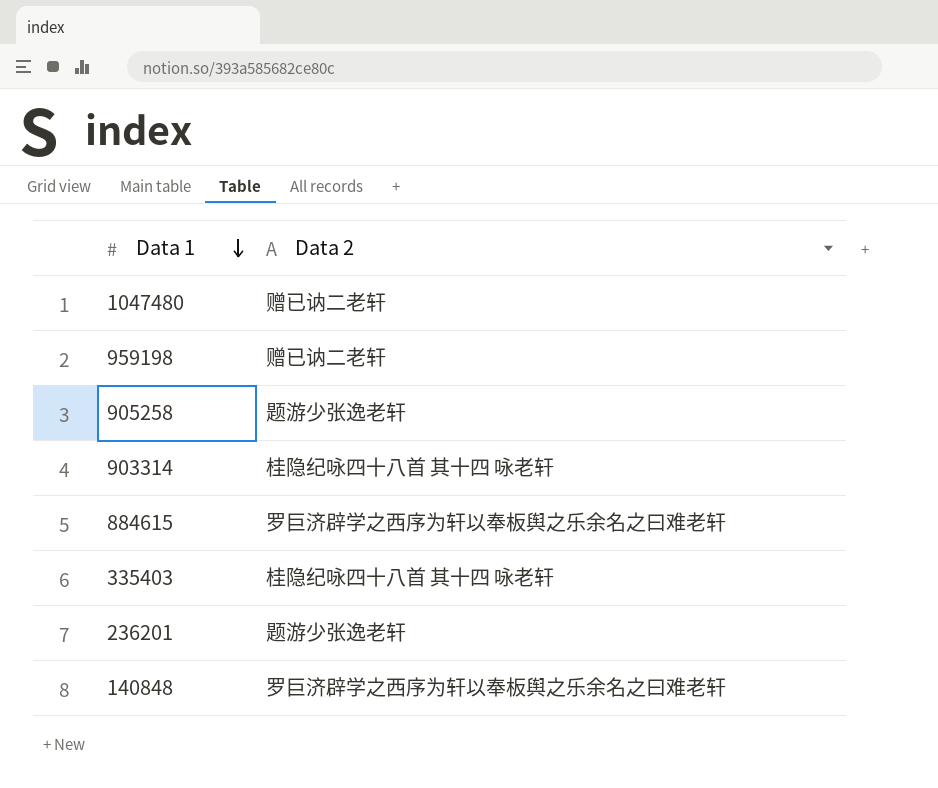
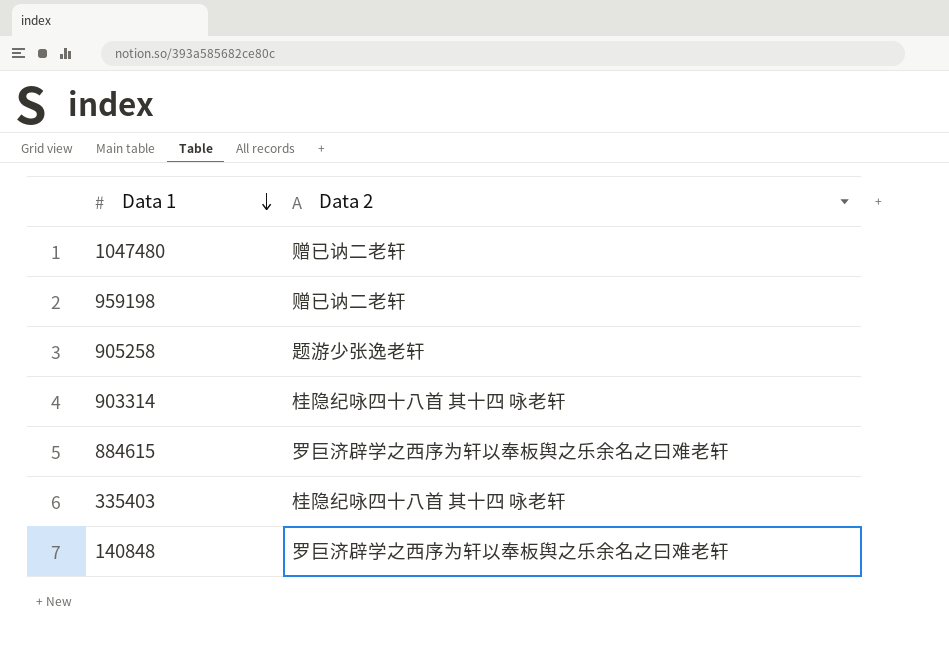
row 236201: 题游少张逸老轩 -> none

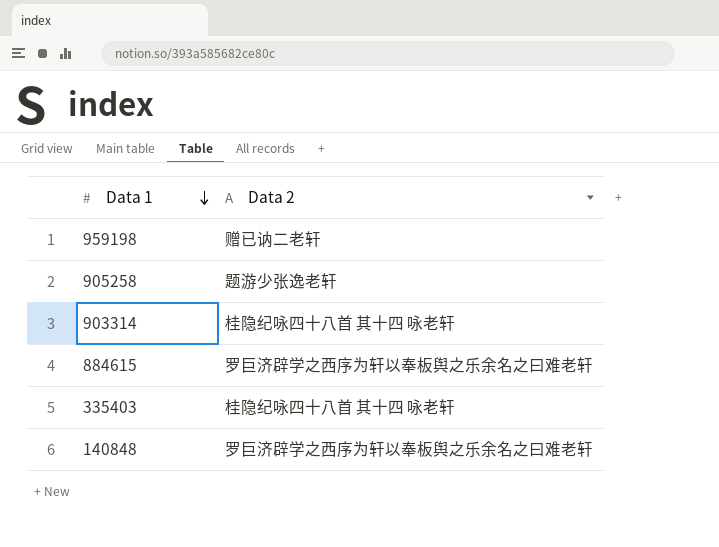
row 1047480: 赠已讷二老轩 -> none

